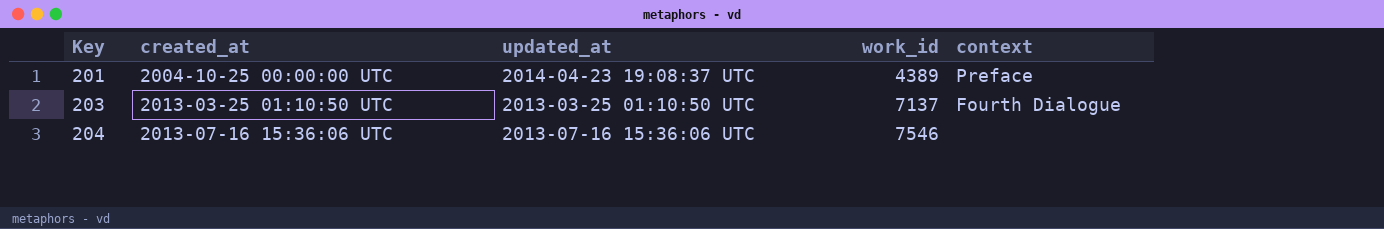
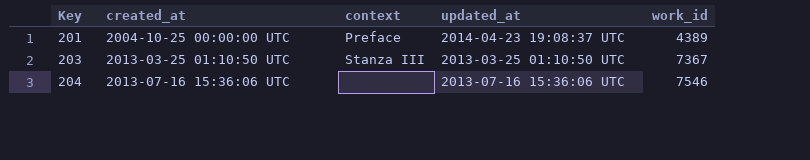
column context | position: 5 -> 3
203 | context: Fourth Dialogue -> Stanza III
203 | work_id: 7137 -> 7367

